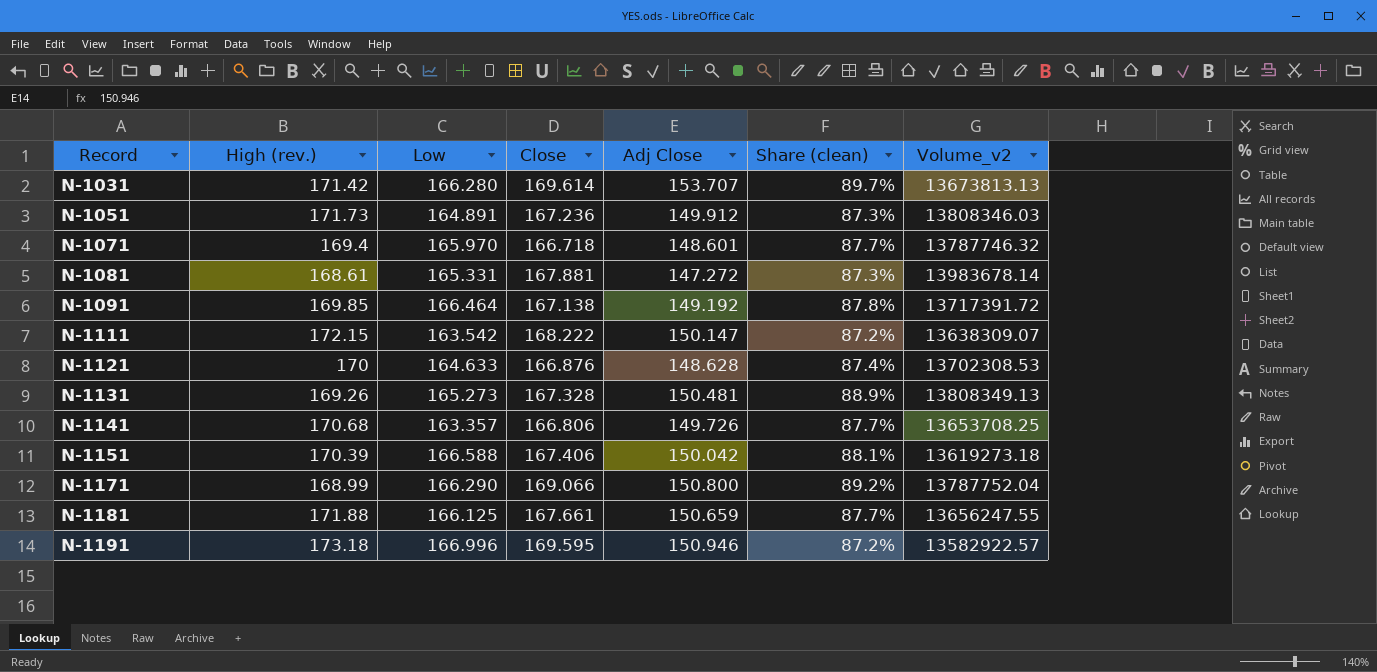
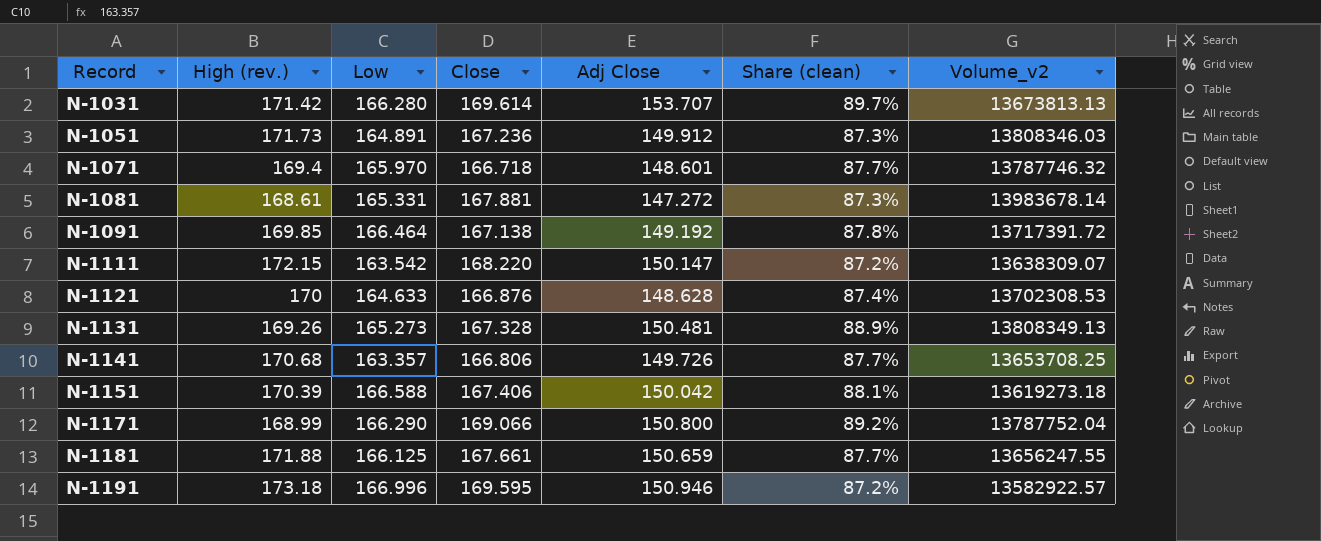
N-1111 | Close: 168.222 -> 168.220

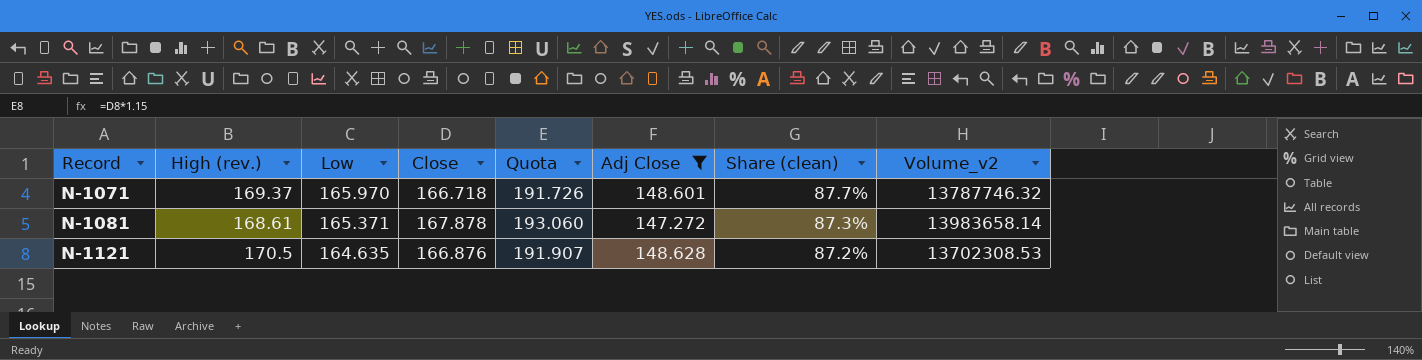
filter: none -> Adj Close <= 148.628
column Quota | formula: none -> [Close] * 1.15
N-1071 | High (rev.): 169.4 -> 169.37
N-1081 | Low: 165.331 -> 165.371
N-1081 | Close: 167.881 -> 167.878
N-1081 | Volume_v2: 13983678.14 -> 13983658.14
N-1121 | High (rev.): 170 -> 170.5
N-1121 | Low: 164.633 -> 164.635
N-1121 | Share (clean): 87.4% -> 87.2%

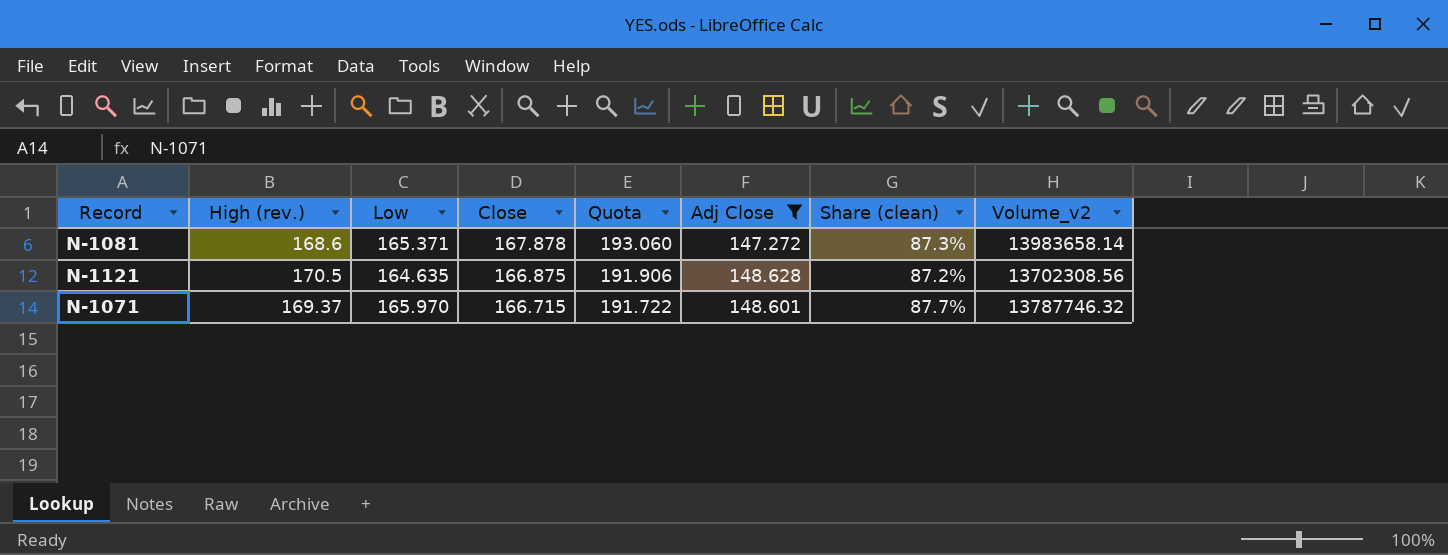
row order: Record ascending -> Close descending
N-1081 | High (rev.): 168.61 -> 168.6
N-1121 | Close: 166.876 -> 166.875
N-1121 | Quota: 191.907 -> 191.906
N-1121 | Volume_v2: 13702308.53 -> 13702308.56
N-1071 | Close: 166.718 -> 166.715
N-1071 | Quota: 191.726 -> 191.722

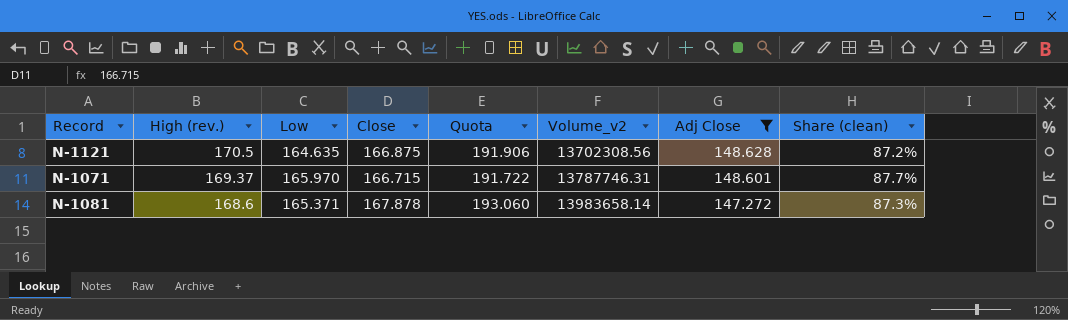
row order: Close descending -> High (rev.) descending
column Volume_v2 | position: 8 -> 6
N-1071 | Volume_v2: 13787746.32 -> 13787746.31

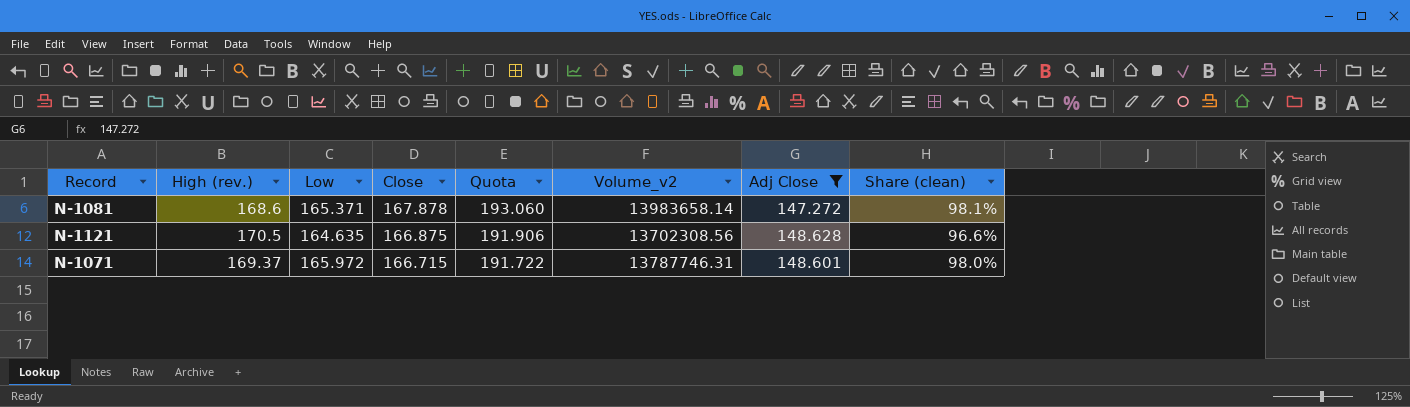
row order: High (rev.) descending -> Close descending
column Share (clean) | formula: [Adj Close] / [High (rev.)] -> [Low] / [High (rev.)]
N-1071 | Low: 165.970 -> 165.972

